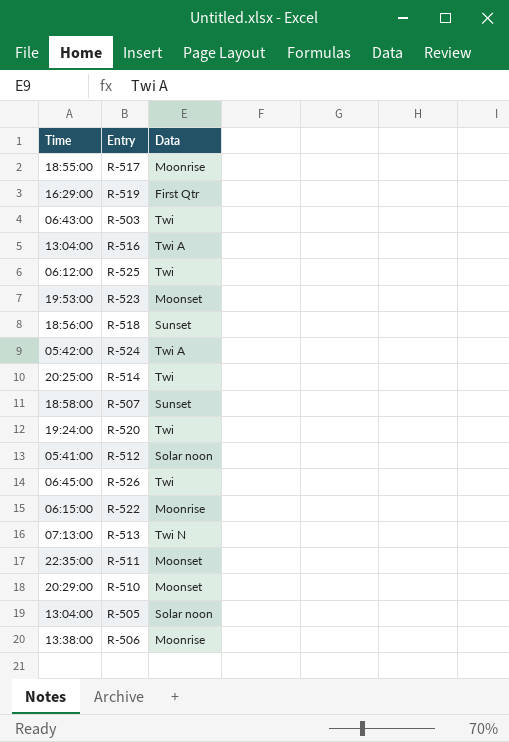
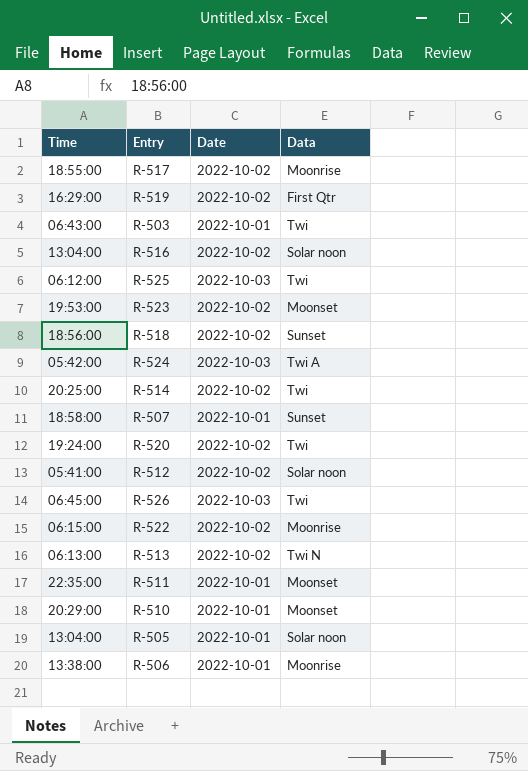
column Date | position: none -> 3
R-516 | Data: Twi A -> Solar noon
R-513 | Time: 07:13:00 -> 06:13:00

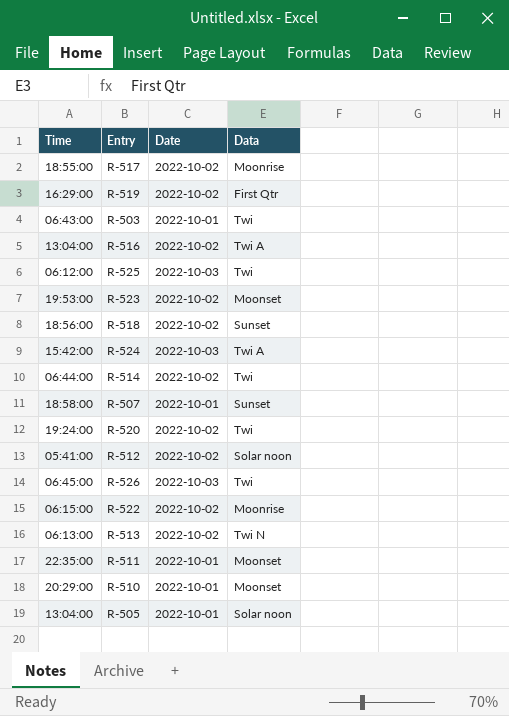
row R-506: 13:38:00 | 2022-10-01 | Moonrise -> none
R-516 | Data: Solar noon -> Twi A
R-524 | Time: 05:42:00 -> 15:42:00
R-514 | Time: 20:25:00 -> 06:44:00

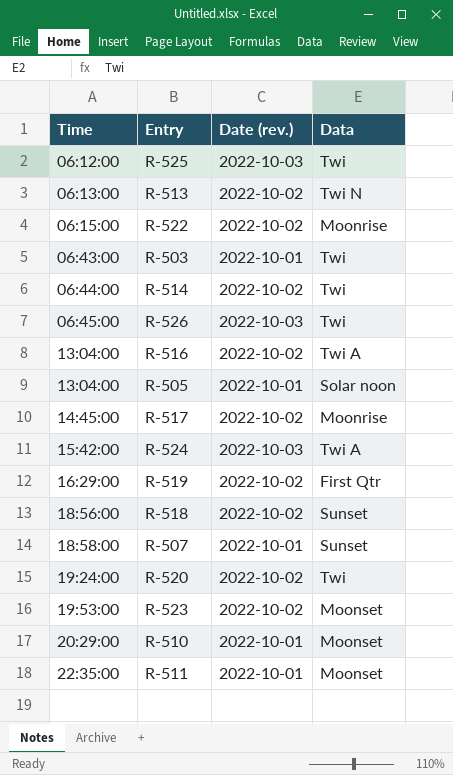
row order: none -> Time ascending
column name: Date -> Date (rev.)
row R-512: 05:41:00 | 2022-10-02 | Solar noon -> none
R-517 | Time: 18:55:00 -> 14:45:00

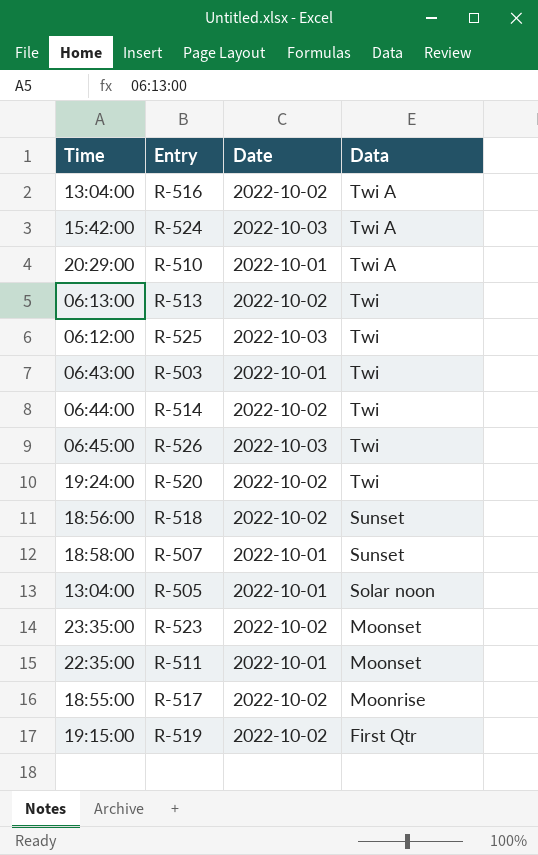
row order: Time ascending -> Data descending
column name: Date (rev.) -> Date
row R-522: 06:15:00 | 2022-10-02 | Moonrise -> none
R-510 | Data: Moonset -> Twi A
R-513 | Data: Twi N -> Twi
R-523 | Time: 19:53:00 -> 23:35:00
R-517 | Time: 14:45:00 -> 18:55:00
R-519 | Time: 16:29:00 -> 19:15:00

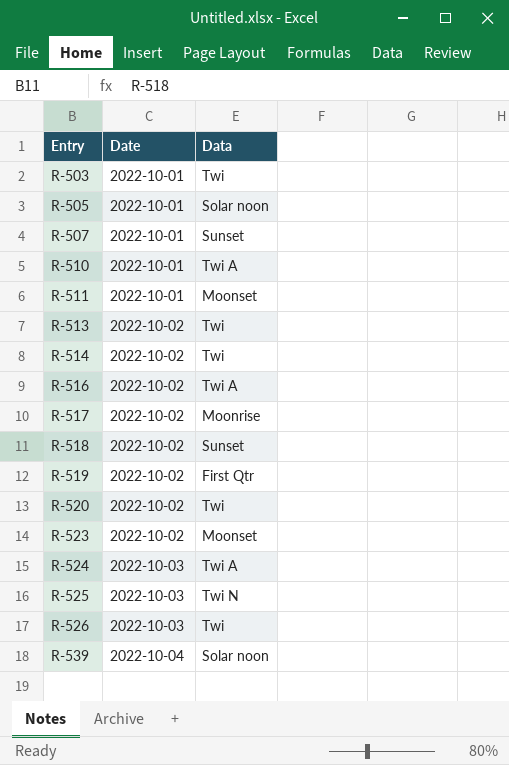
row order: Data descending -> Entry ascending
column Time | position: 1 -> none
R-525 | Data: Twi -> Twi N
row R-539: none -> 2022-10-04 | Solar noon

